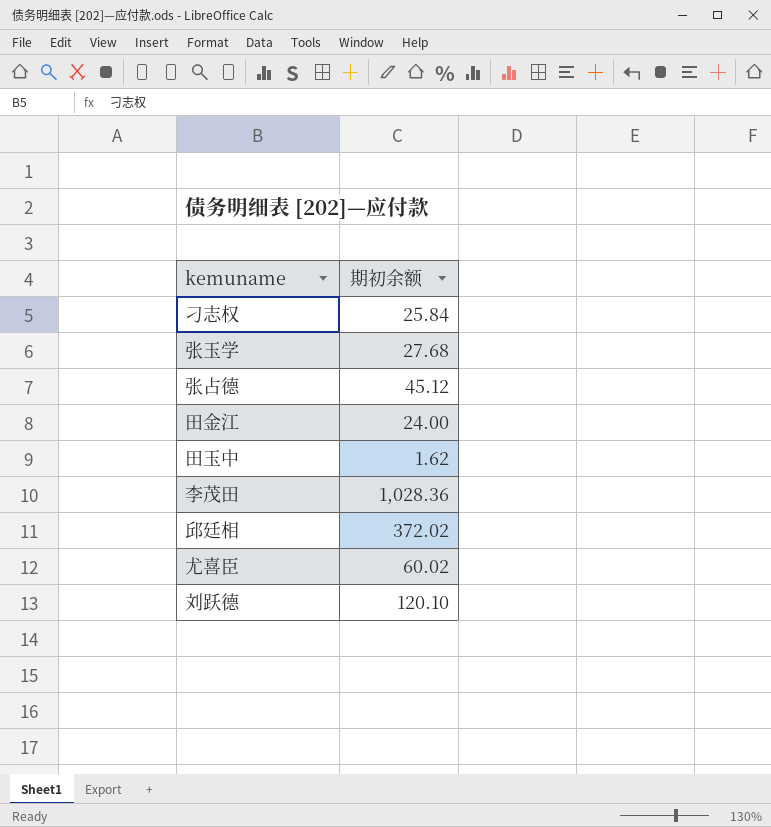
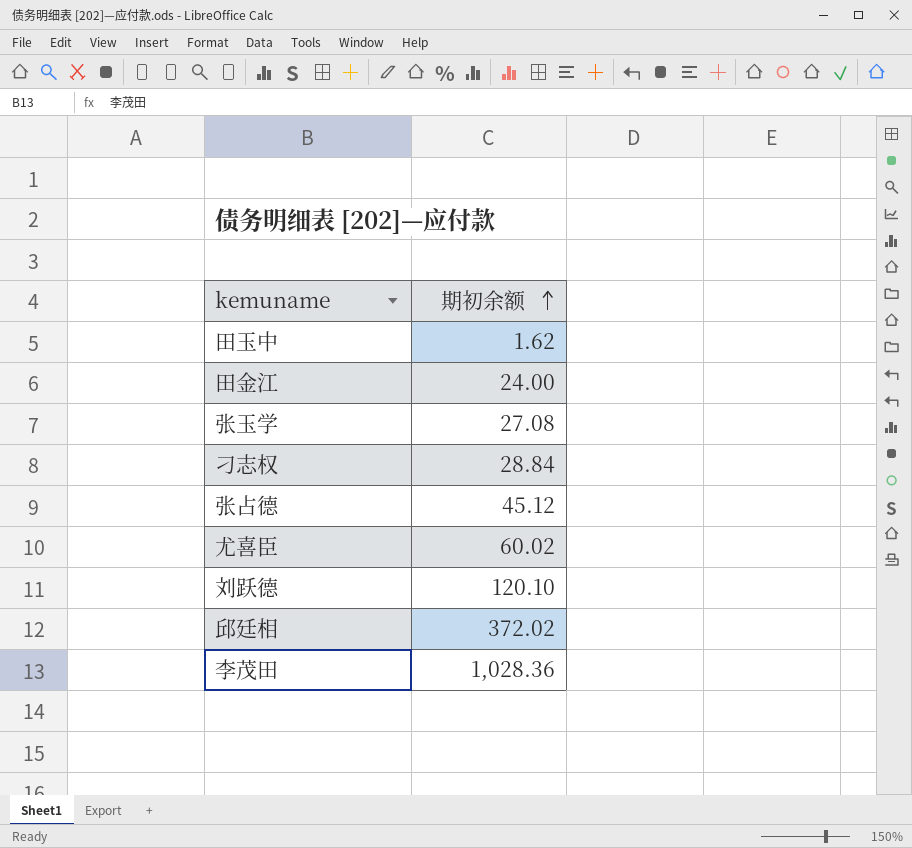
row order: none -> 期初余额 ascending
张玉学 | 期初余额: 27.68 -> 27.08
刁志权 | 期初余额: 25.84 -> 28.84

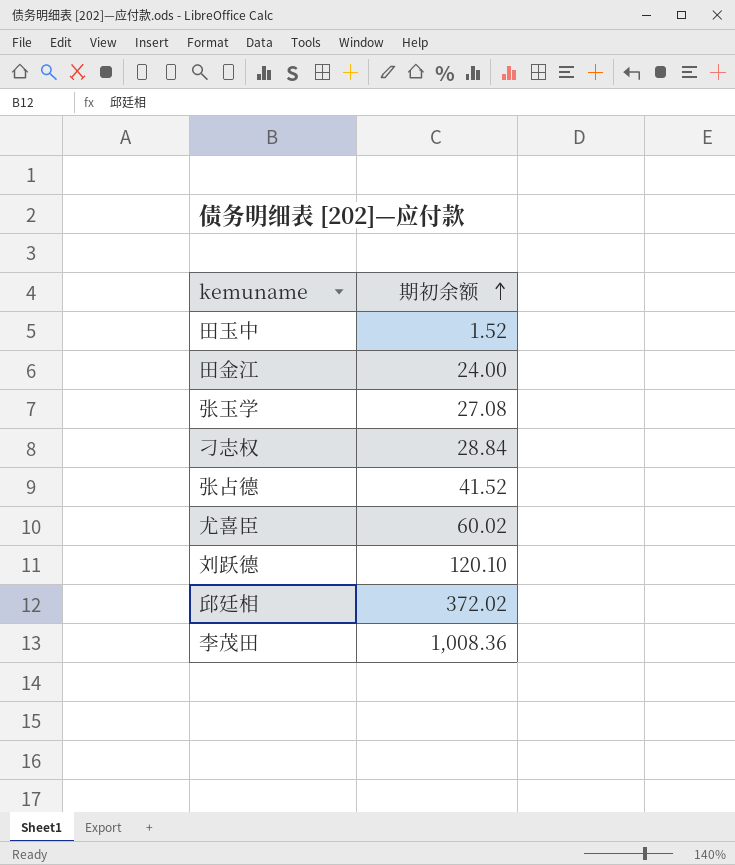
田玉中 | 期初余额: 1.62 -> 1.52
张占德 | 期初余额: 45.12 -> 41.52
李茂田 | 期初余额: 1,028.36 -> 1,008.36

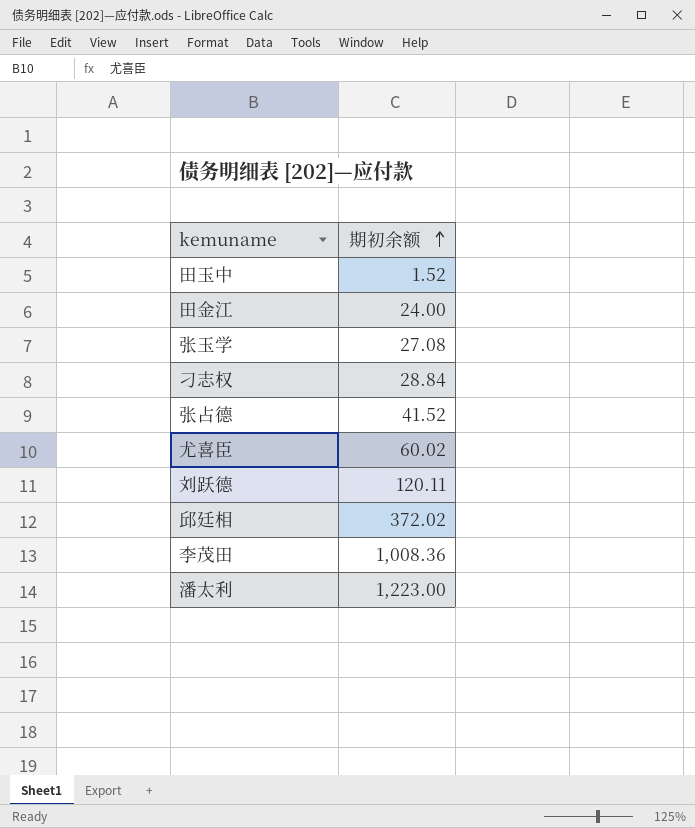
刘跃德 | 期初余额: 120.10 -> 120.11
row 潘太利: none -> 1,223.00

